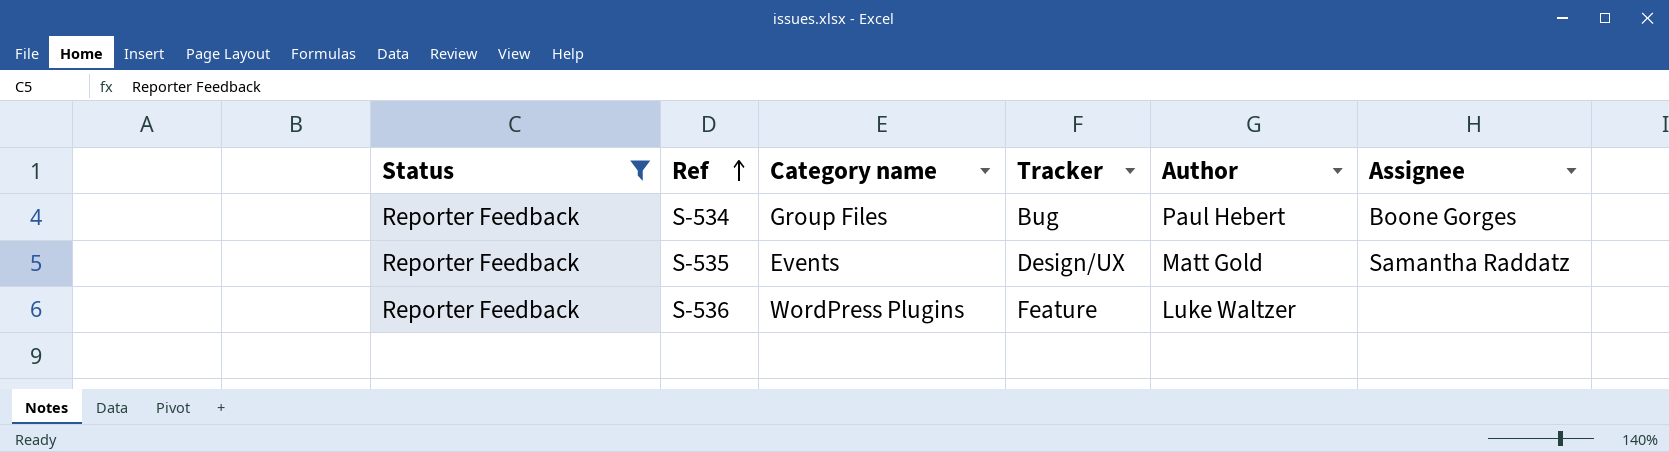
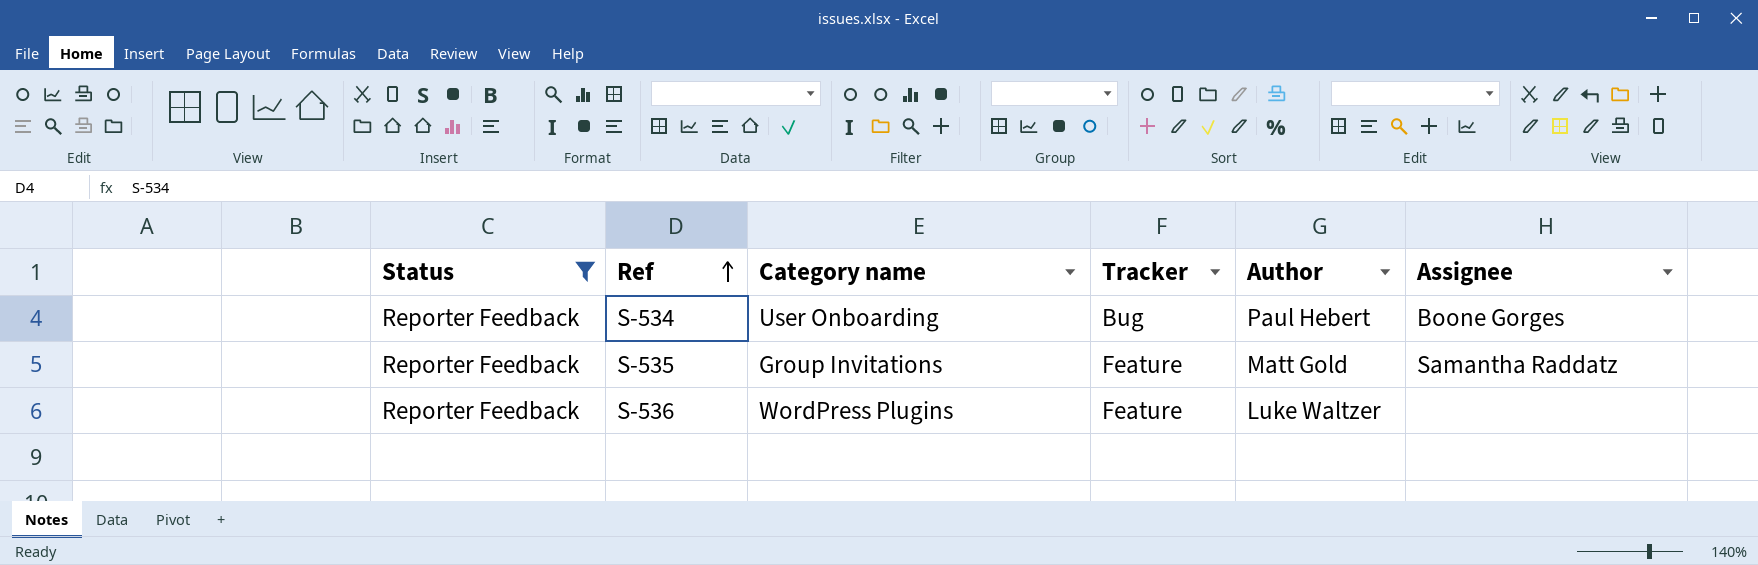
S-534 | Category name: Group Files -> User Onboarding
S-535 | Category name: Events -> Group Invitations
S-535 | Tracker: Design/UX -> Feature

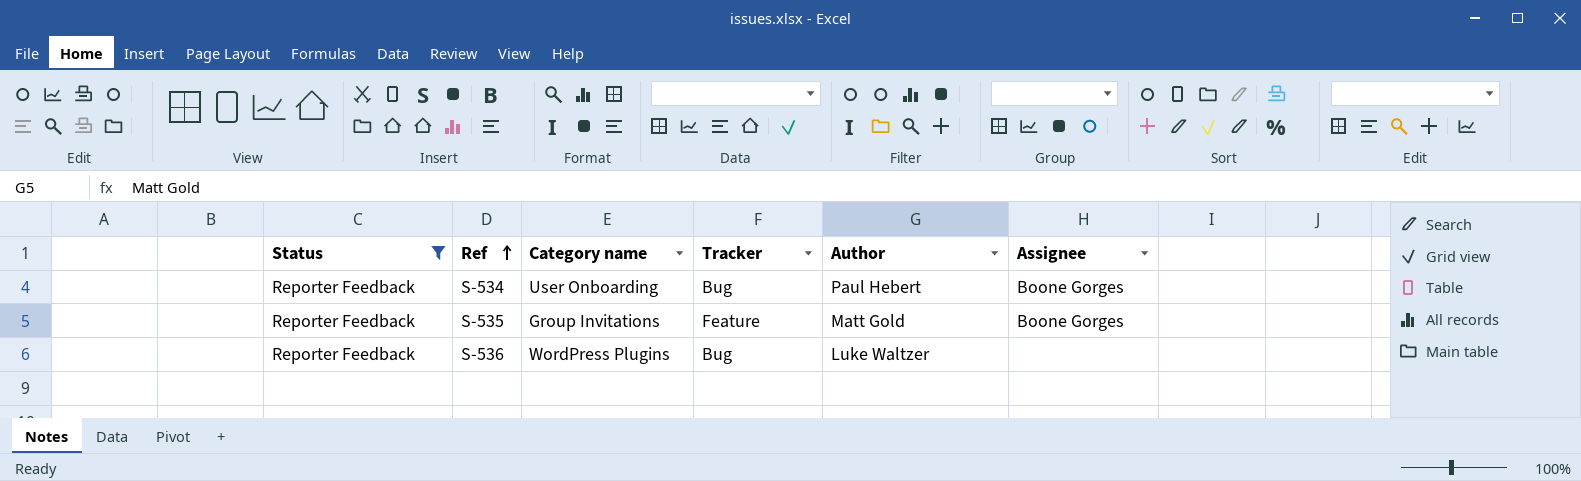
S-535 | Assignee: Samantha Raddatz -> Boone Gorges
S-536 | Tracker: Feature -> Bug

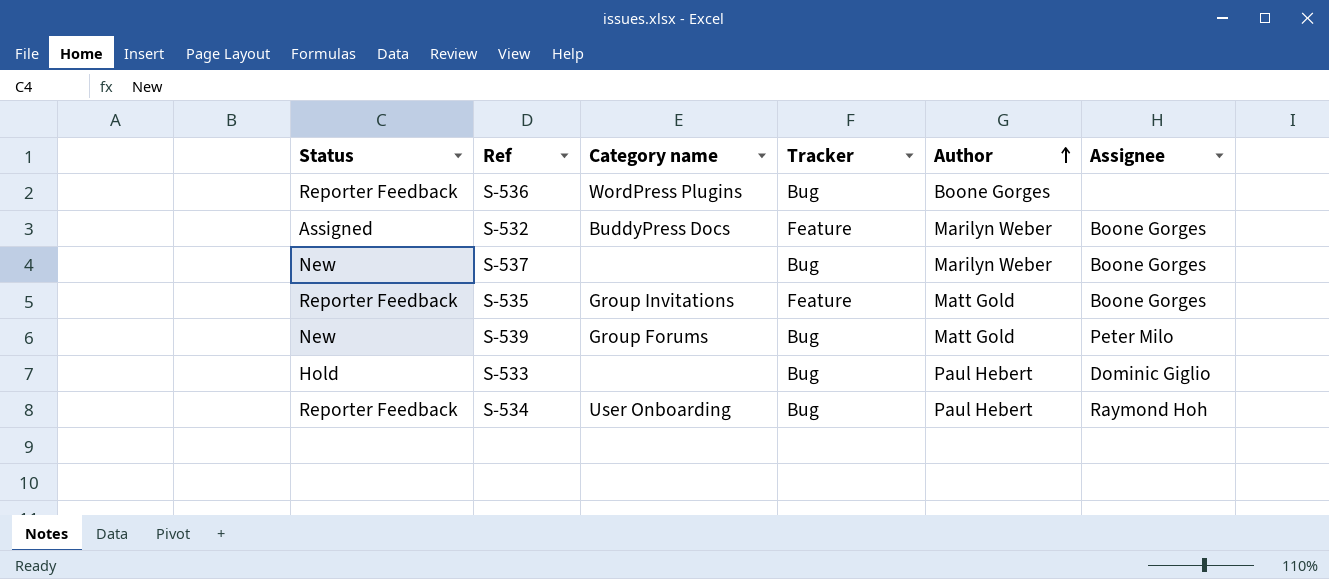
filter: Status = Reporter Feedback -> none
row order: Ref ascending -> Author ascending
S-536 | Author: Luke Waltzer -> Boone Gorges
S-534 | Assignee: Boone Gorges -> Raymond Hoh

